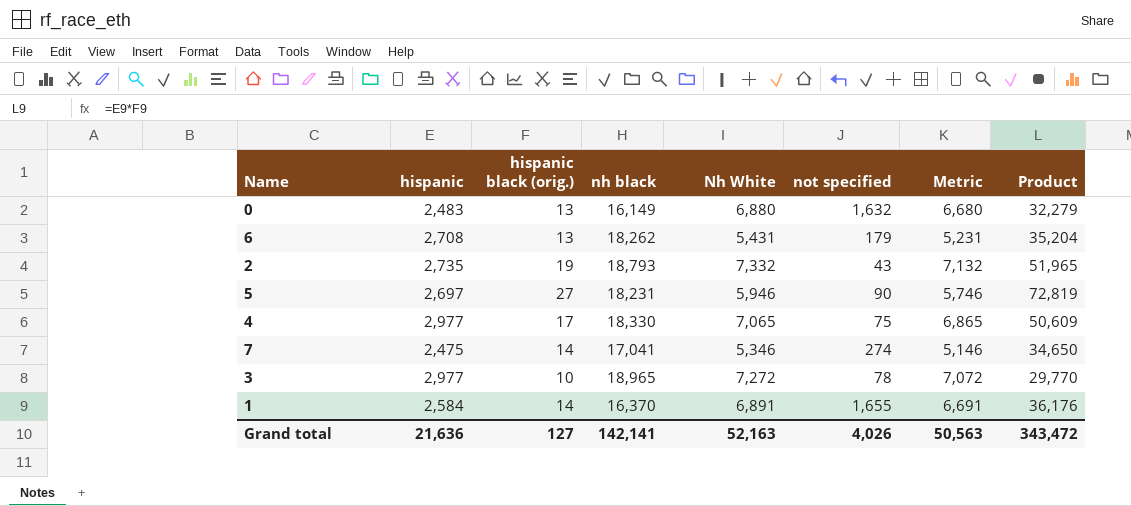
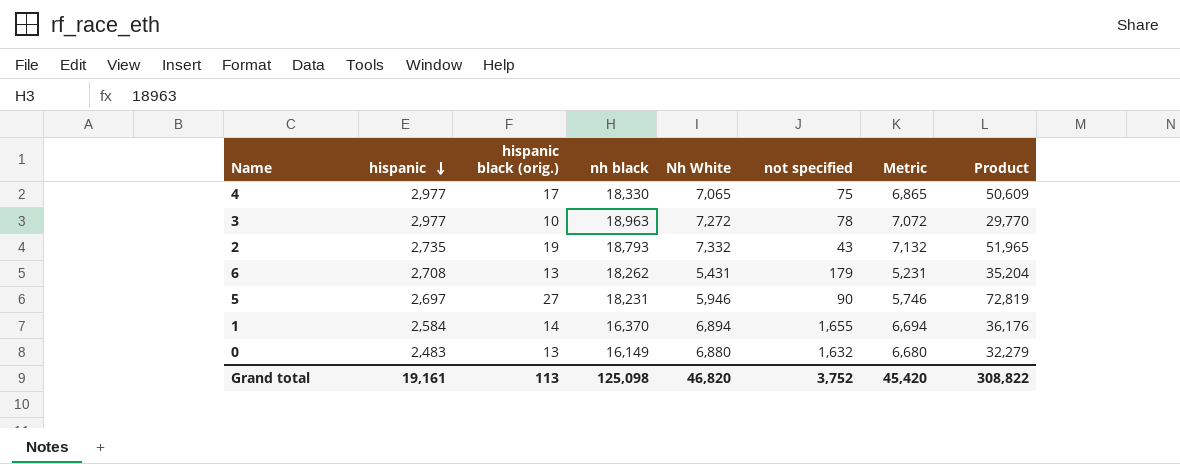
row order: none -> hispanic descending
row 7: 2,475 | 14 | 17,041 | 5,346 | 274 | 5,146 | 34,650 -> none
3 | nh black: 18,965 -> 18,963
1 | Nh White: 6,891 -> 6,894
1 | Metric: 6,691 -> 6,694
Grand total | hispanic: 21,636 -> 19,161
Grand total | hispanic black (orig.): 127 -> 113
Grand total | nh black: 142,141 -> 125,098
Grand total | Nh White: 52,163 -> 46,820
Grand total | not specified: 4,026 -> 3,752
Grand total | Metric: 50,563 -> 45,420
Grand total | Product: 343,472 -> 308,822

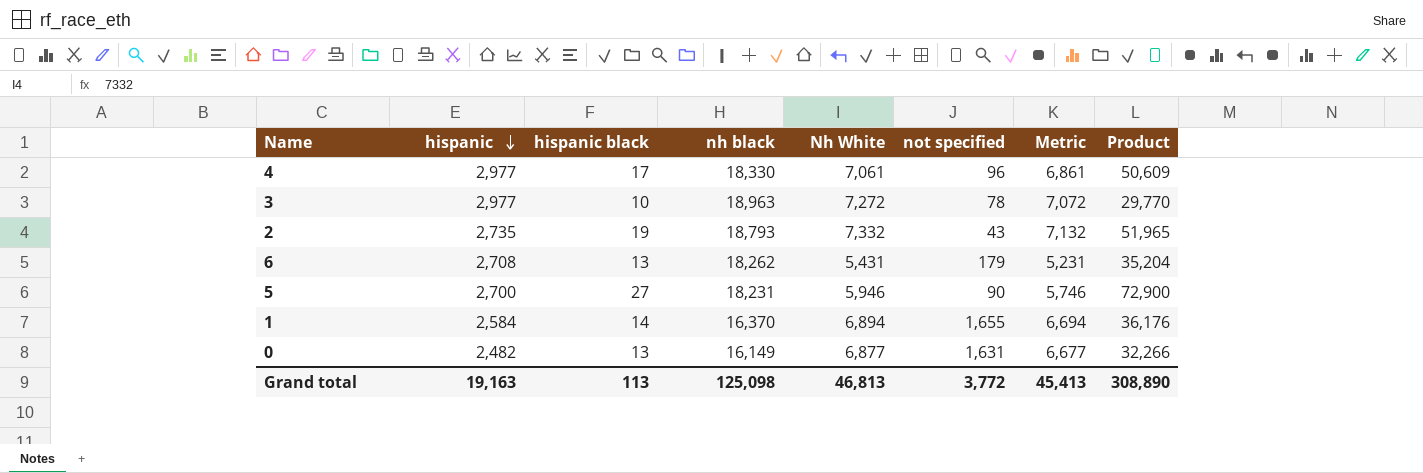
column name: hispanic black (orig.) -> hispanic black
4 | Nh White: 7,065 -> 7,061
4 | not specified: 75 -> 96
4 | Metric: 6,865 -> 6,861
5 | hispanic: 2,697 -> 2,700
5 | Product: 72,819 -> 72,900
0 | hispanic: 2,483 -> 2,482
0 | Nh White: 6,880 -> 6,877
0 | not specified: 1,632 -> 1,631
0 | Metric: 6,680 -> 6,677
0 | Product: 32,279 -> 32,266
Grand total | hispanic: 19,161 -> 19,163
Grand total | Nh White: 46,820 -> 46,813
Grand total | not specified: 3,752 -> 3,772
Grand total | Metric: 45,420 -> 45,413
Grand total | Product: 308,822 -> 308,890

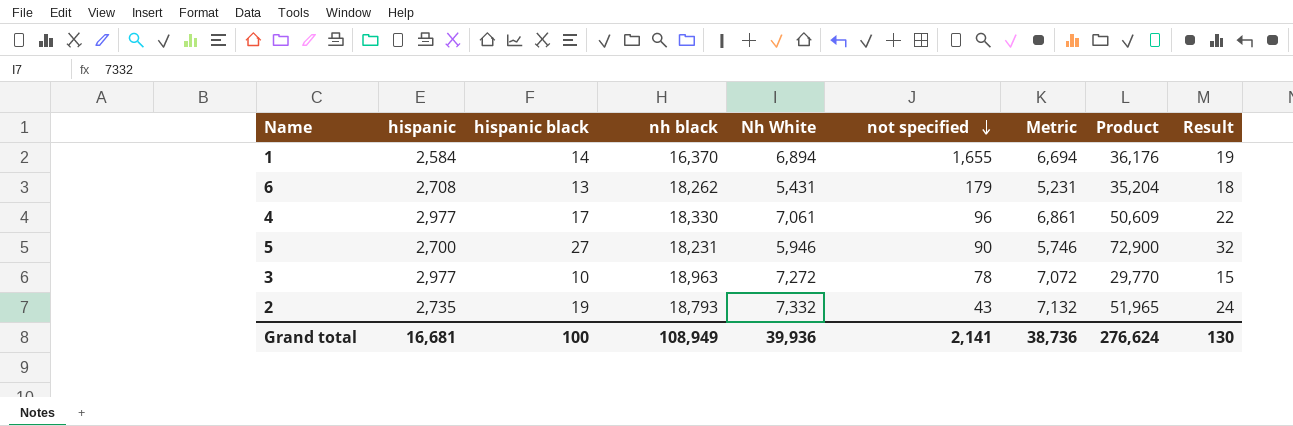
row order: hispanic descending -> not specified descending
column Result | formula: none -> [hispanic black] + 5
row 0: 2,482 | 13 | 16,149 | 6,877 | 1,631 | 6,677 | 32,266 -> none
Grand total | hispanic: 19,163 -> 16,681
Grand total | hispanic black: 113 -> 100
Grand total | nh black: 125,098 -> 108,949
Grand total | Nh White: 46,813 -> 39,936
Grand total | not specified: 3,772 -> 2,141
Grand total | Metric: 45,413 -> 38,736
Grand total | Product: 308,890 -> 276,624

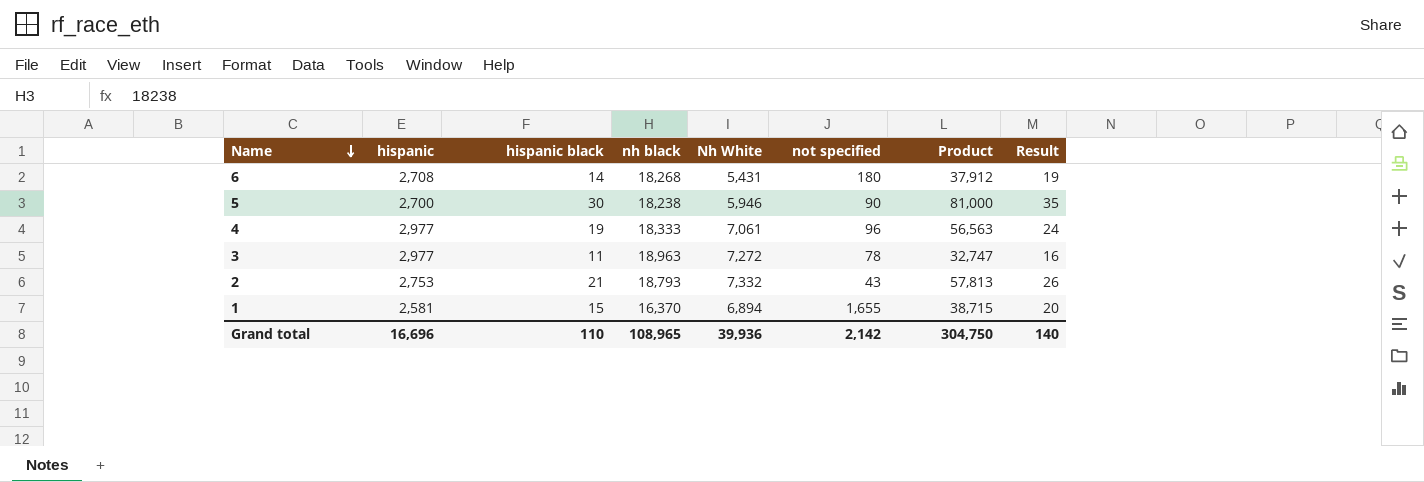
row order: not specified descending -> Name descending
column Metric | formula: [Nh White] - 200 -> none
6 | hispanic black: 13 -> 14
6 | nh black: 18,262 -> 18,268
6 | not specified: 179 -> 180
6 | Product: 35,204 -> 37,912
6 | Result: 18 -> 19
5 | hispanic black: 27 -> 30
5 | nh black: 18,231 -> 18,238
5 | Product: 72,900 -> 81,000
5 | Result: 32 -> 35
4 | hispanic black: 17 -> 19
4 | nh black: 18,330 -> 18,333
4 | Product: 50,609 -> 56,563
4 | Result: 22 -> 24
3 | hispanic black: 10 -> 11
3 | Product: 29,770 -> 32,747
3 | Result: 15 -> 16
2 | hispanic: 2,735 -> 2,753
2 | hispanic black: 19 -> 21
2 | Product: 51,965 -> 57,813
2 | Result: 24 -> 26
1 | hispanic: 2,584 -> 2,581
1 | hispanic black: 14 -> 15
1 | Product: 36,176 -> 38,715
1 | Result: 19 -> 20
Grand total | hispanic: 16,681 -> 16,696
Grand total | hispanic black: 100 -> 110
Grand total | nh black: 108,949 -> 108,965
Grand total | not specified: 2,141 -> 2,142
Grand total | Product: 276,624 -> 304,750
Grand total | Result: 130 -> 140

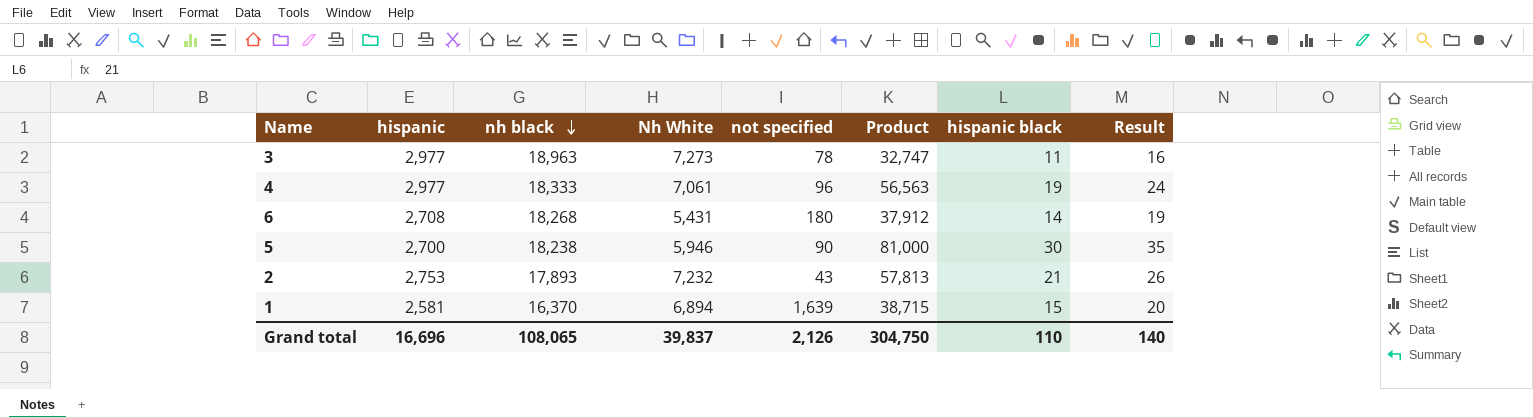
row order: Name descending -> nh black descending
column hispanic black | position: 3 -> 7
3 | Nh White: 7,272 -> 7,273
2 | nh black: 18,793 -> 17,893
2 | Nh White: 7,332 -> 7,232
1 | not specified: 1,655 -> 1,639
Grand total | nh black: 108,965 -> 108,065
Grand total | Nh White: 39,936 -> 39,837
Grand total | not specified: 2,142 -> 2,126

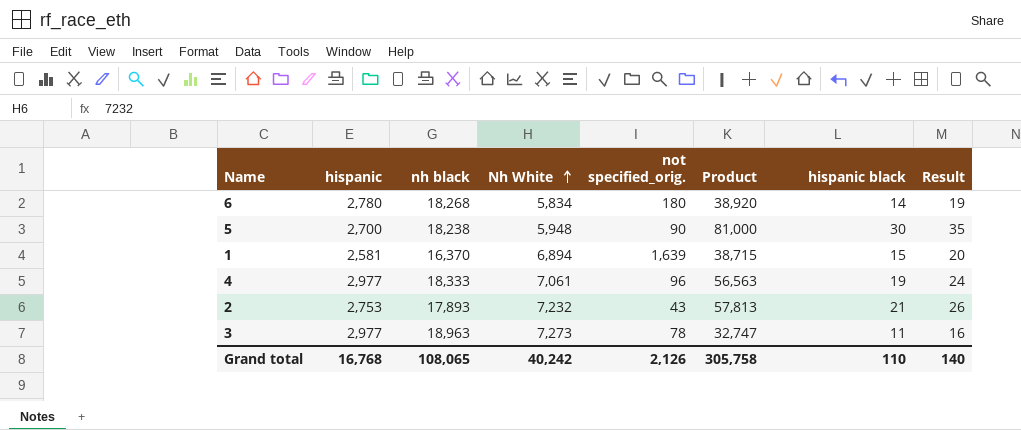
row order: nh black descending -> Nh White ascending
column name: not specified -> not specified_orig.
6 | hispanic: 2,708 -> 2,780
6 | Nh White: 5,431 -> 5,834
6 | Product: 37,912 -> 38,920
5 | Nh White: 5,946 -> 5,948
Grand total | hispanic: 16,696 -> 16,768
Grand total | Nh White: 39,837 -> 40,242
Grand total | Product: 304,750 -> 305,758

